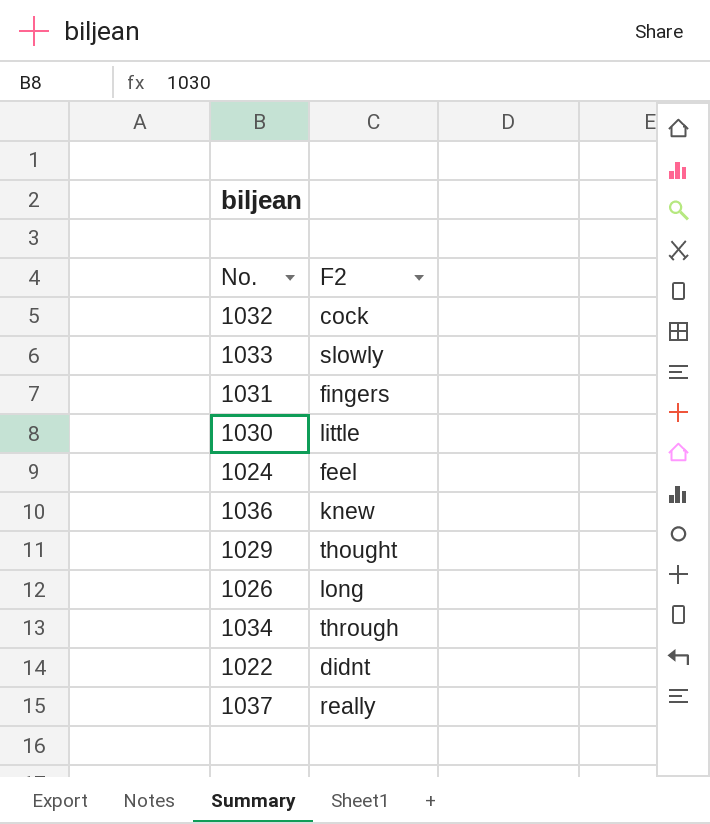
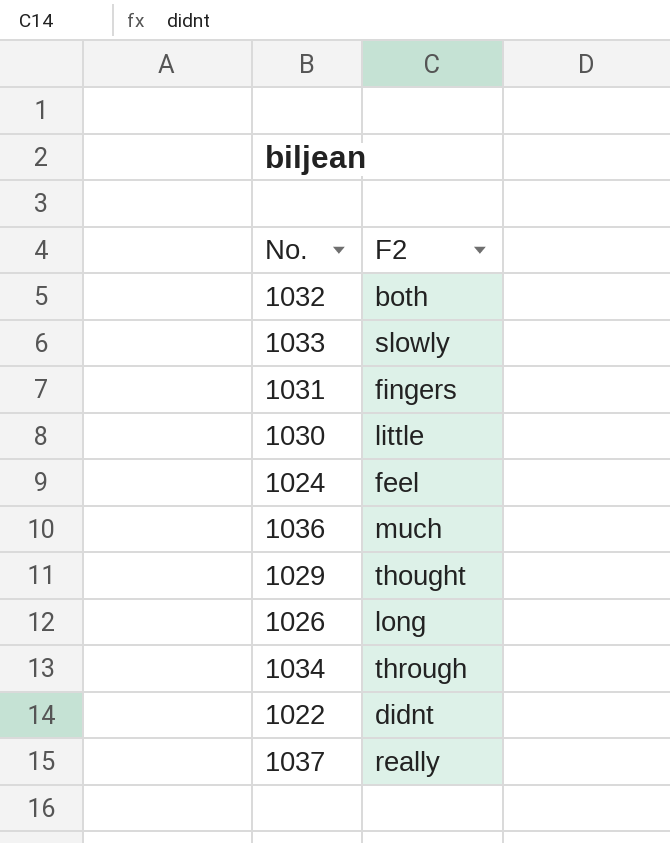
1032 | F2: cock -> both
1036 | F2: knew -> much

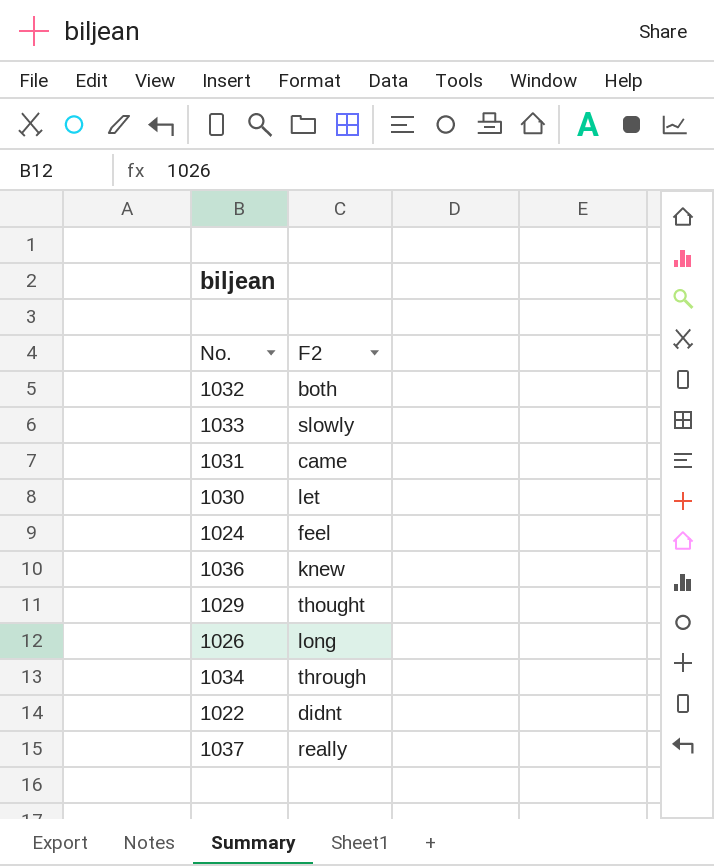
1031 | F2: fingers -> came
1030 | F2: little -> let
1036 | F2: much -> knew

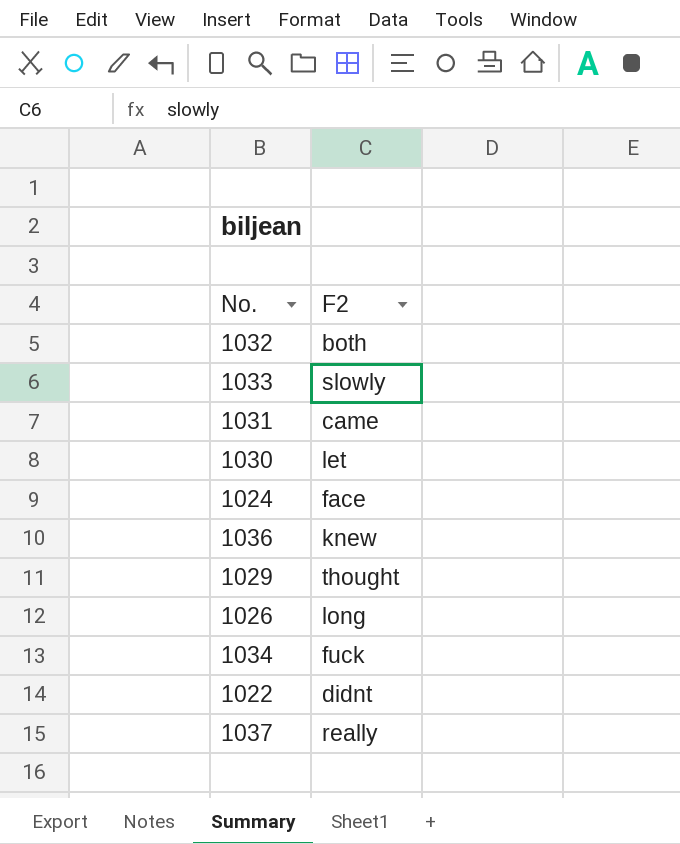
1024 | F2: feel -> face
1034 | F2: through -> fuck

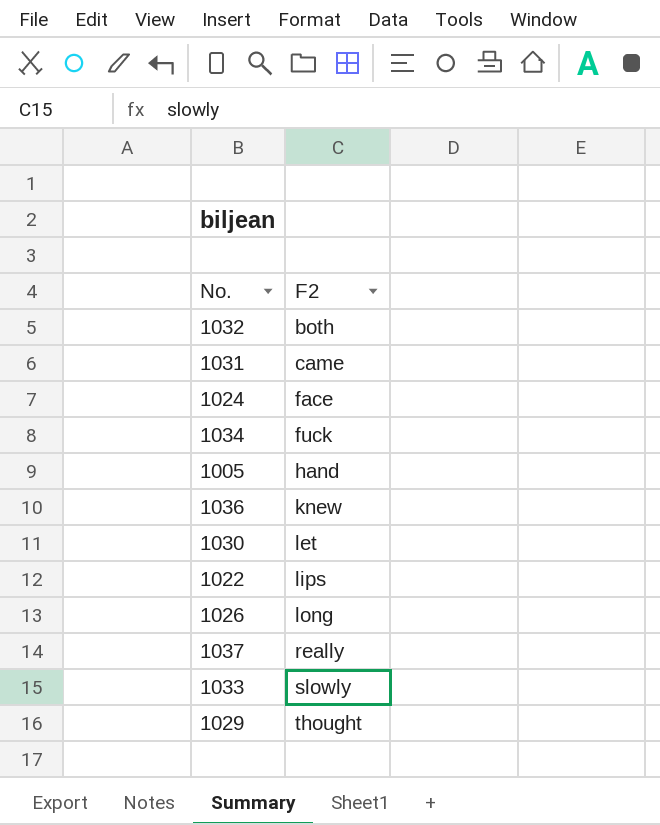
row order: none -> F2 ascending
row 1005: none -> hand
1022 | F2: didnt -> lips

